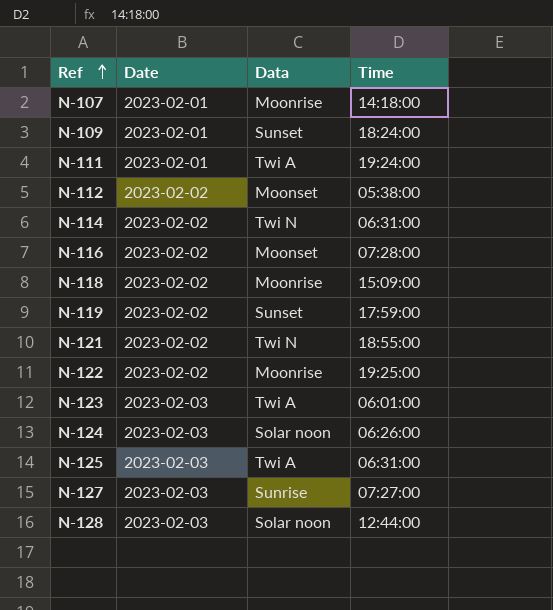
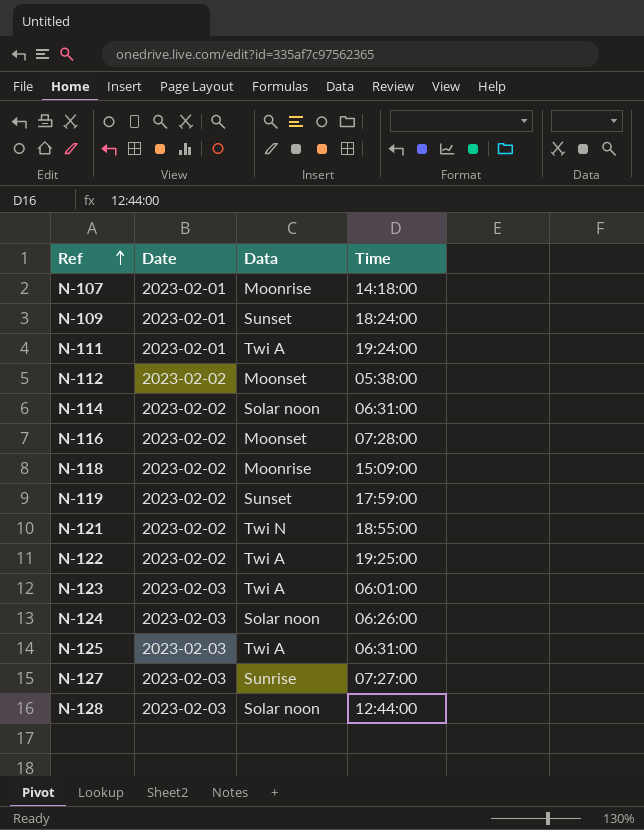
N-114 | Data: Twi N -> Solar noon
N-122 | Data: Moonrise -> Twi A

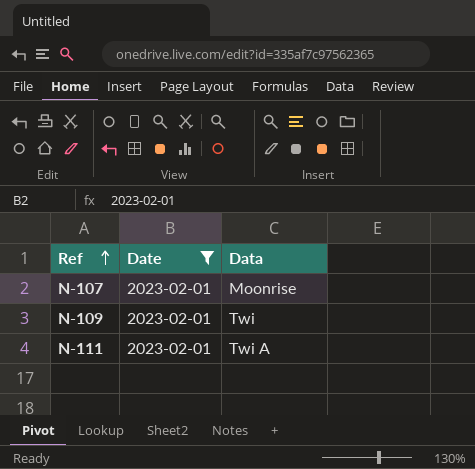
filter: none -> Date = 2023-02-01
column Time | position: 4 -> none
N-109 | Data: Sunset -> Twi

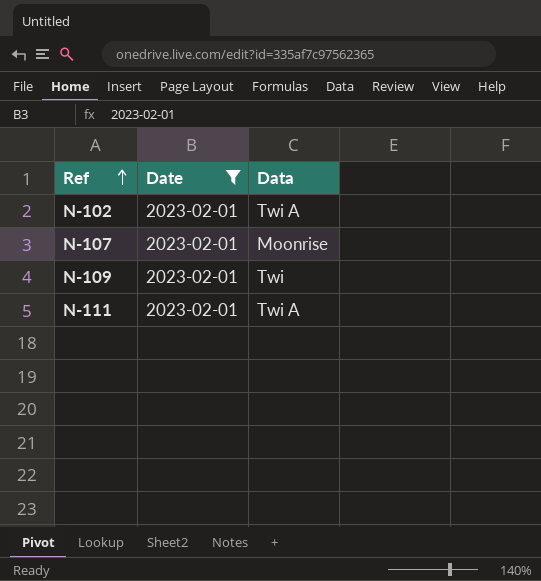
row N-102: none -> 2023-02-01 | Twi A

